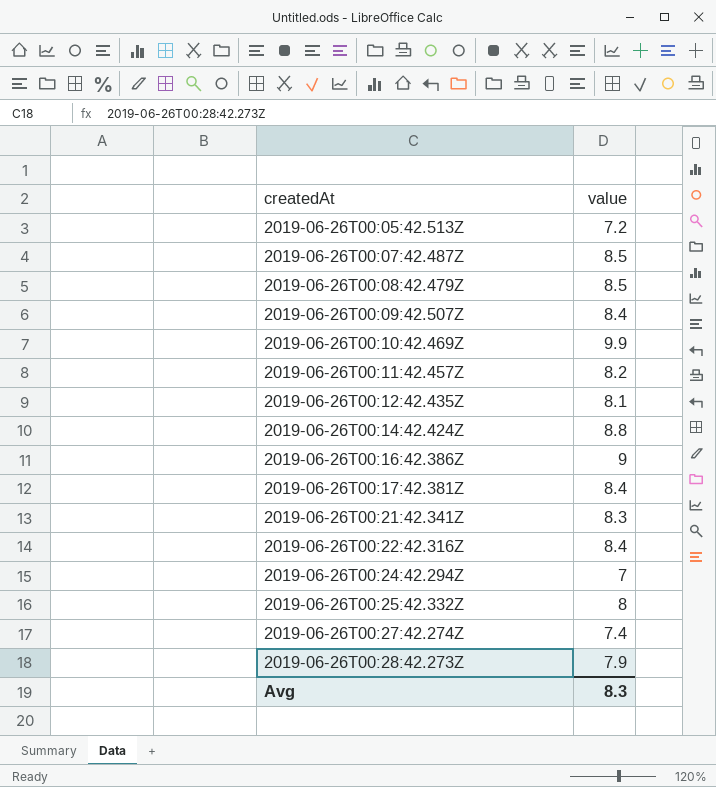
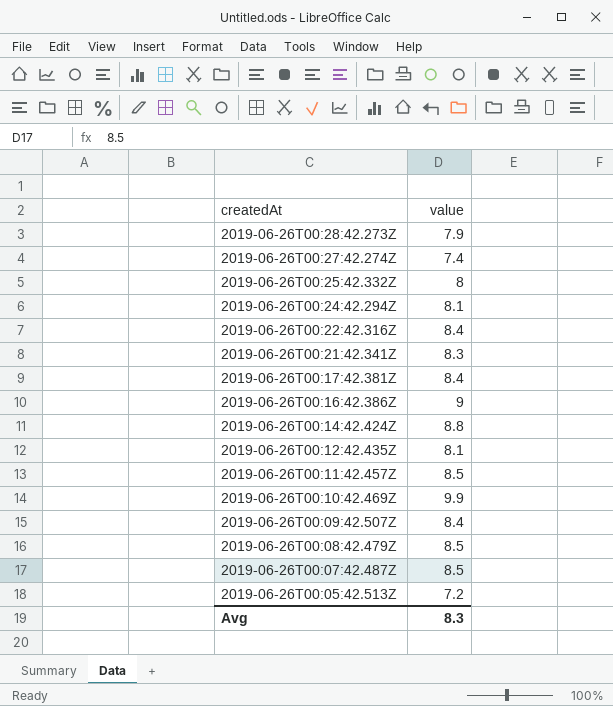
row order: createdAt ascending -> createdAt descending
2019-06-26T00:24:42.294Z | value: 7 -> 8.1
2019-06-26T00:11:42.457Z | value: 8.2 -> 8.5

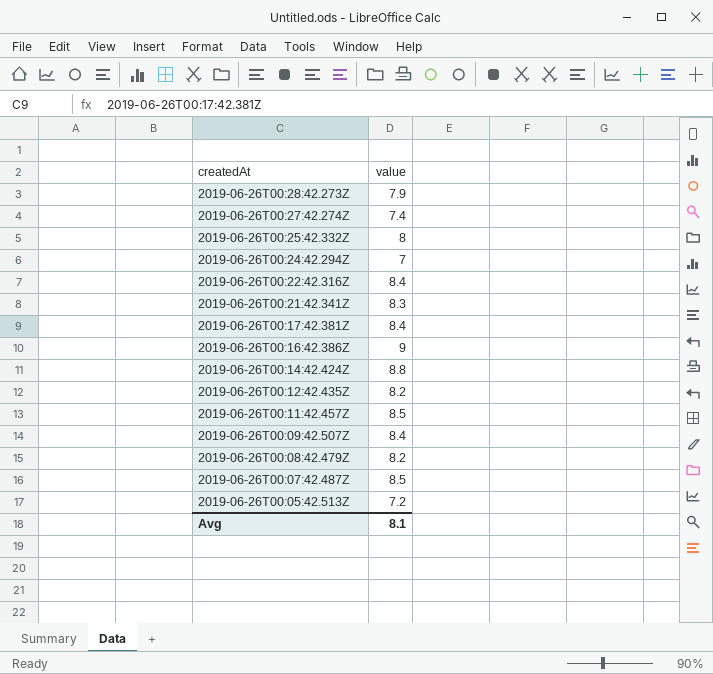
row 2019-06-26T00:10:42.469Z: 9.9 -> none
2019-06-26T00:24:42.294Z | value: 8.1 -> 7
2019-06-26T00:12:42.435Z | value: 8.1 -> 8.2
2019-06-26T00:08:42.479Z | value: 8.5 -> 8.2
Avg | value: 8.3 -> 8.1

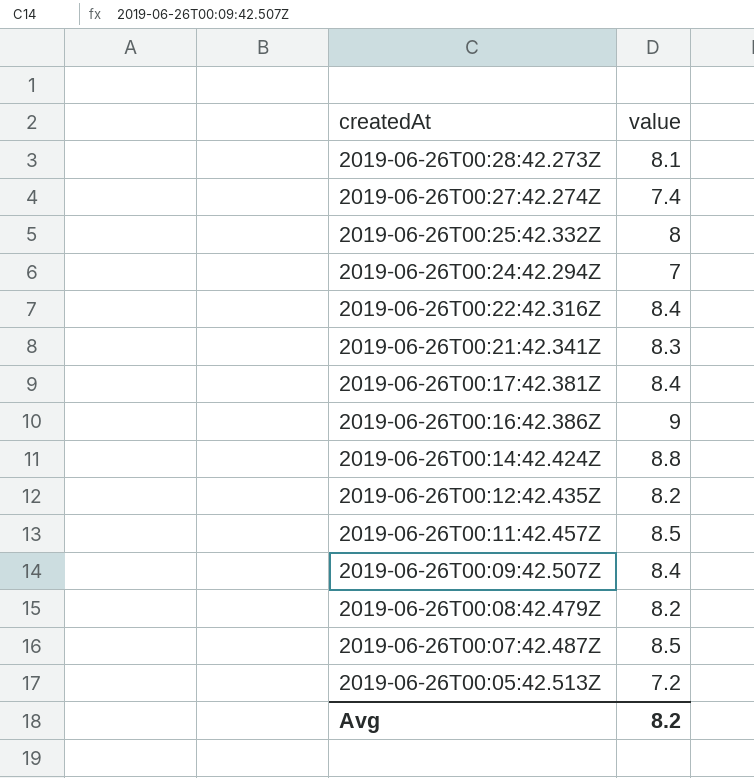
2019-06-26T00:28:42.273Z | value: 7.9 -> 8.1
Avg | value: 8.1 -> 8.2

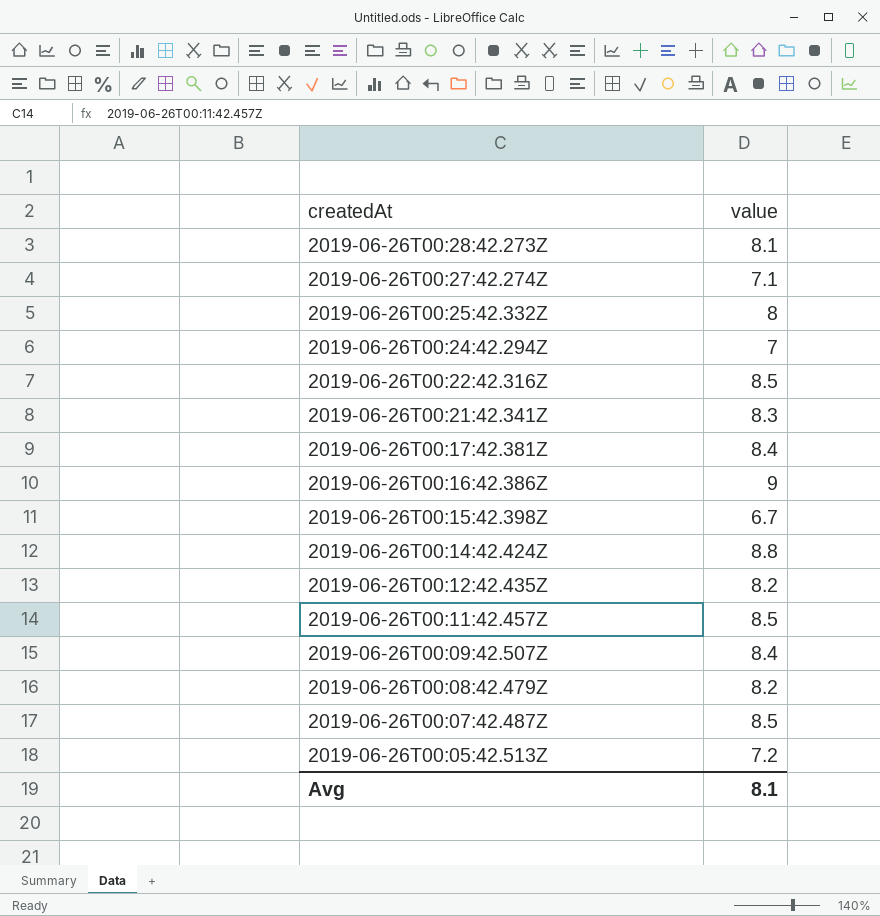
2019-06-26T00:27:42.274Z | value: 7.4 -> 7.1
2019-06-26T00:22:42.316Z | value: 8.4 -> 8.5
row 2019-06-26T00:15:42.398Z: none -> 6.7
Avg | value: 8.2 -> 8.1

